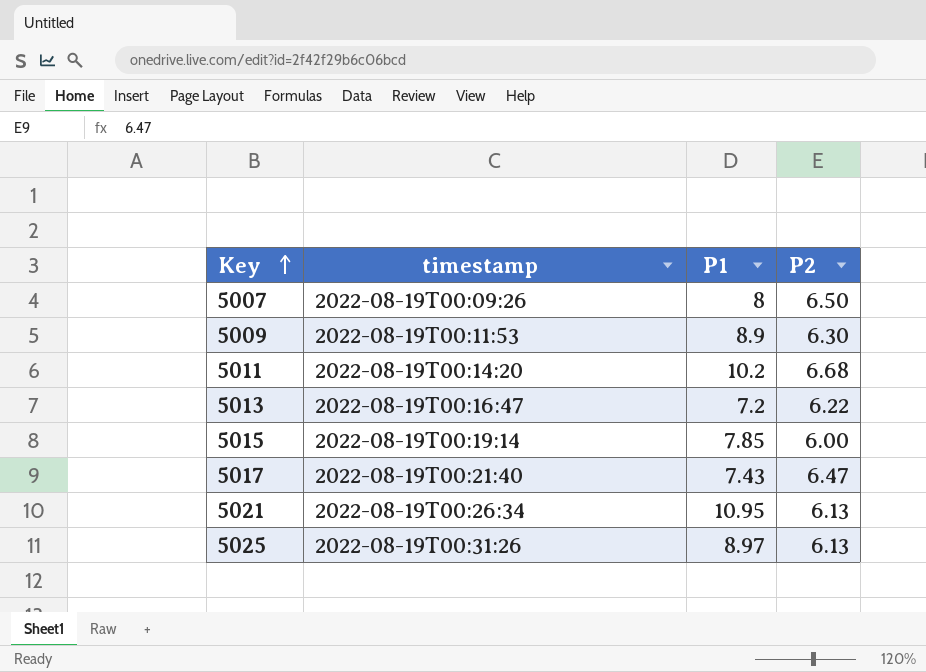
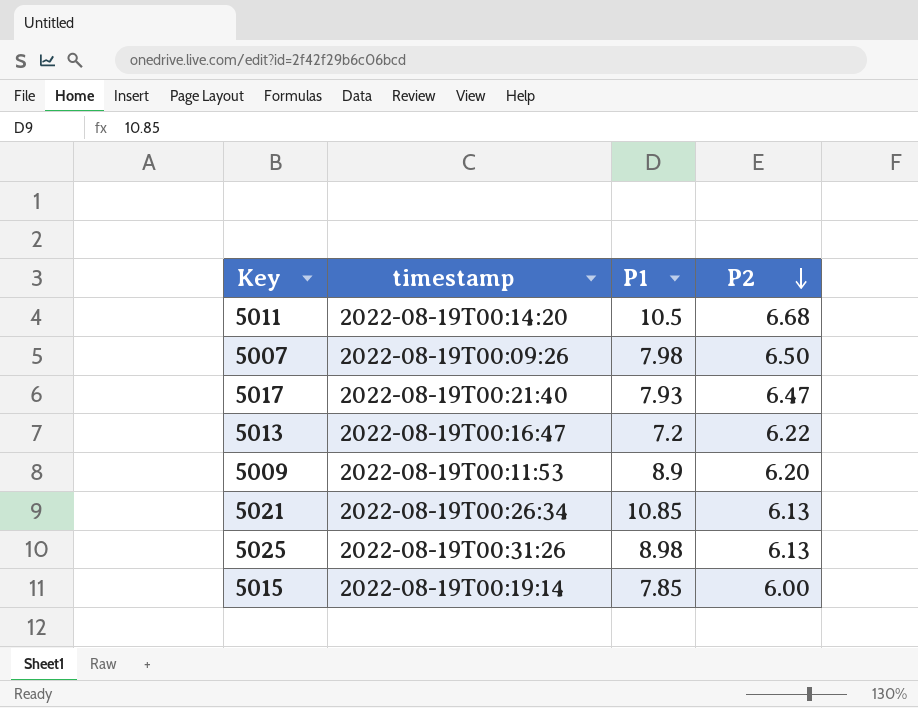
row order: Key ascending -> P2 descending
5011 | P1: 10.2 -> 10.5
5007 | P1: 8 -> 7.98
5017 | P1: 7.43 -> 7.93
5009 | P2: 6.30 -> 6.20
5021 | P1: 10.95 -> 10.85
5025 | P1: 8.97 -> 8.98

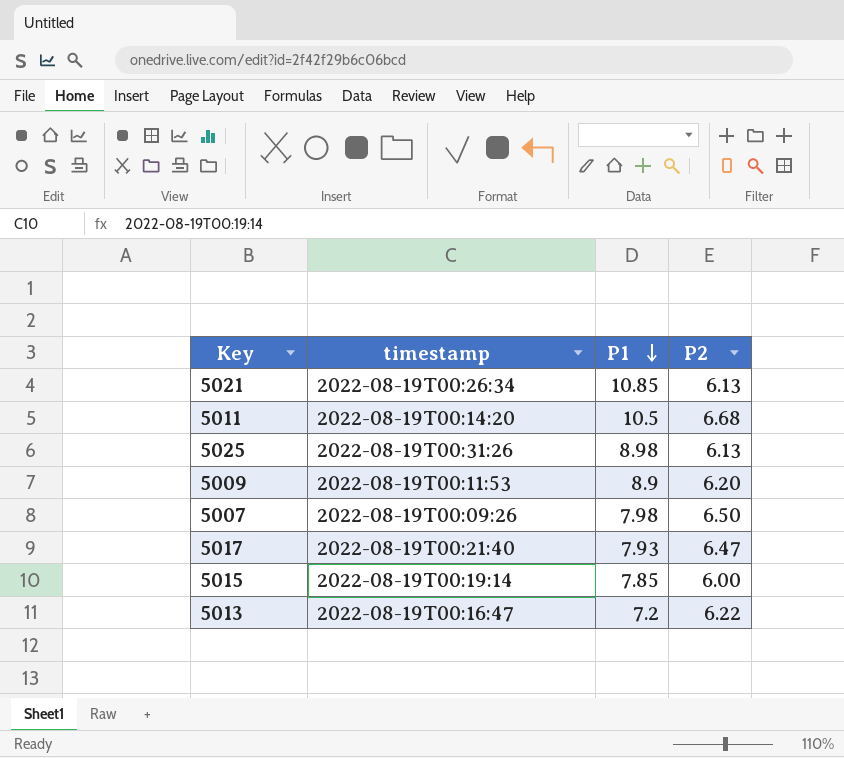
row order: P2 descending -> P1 descending

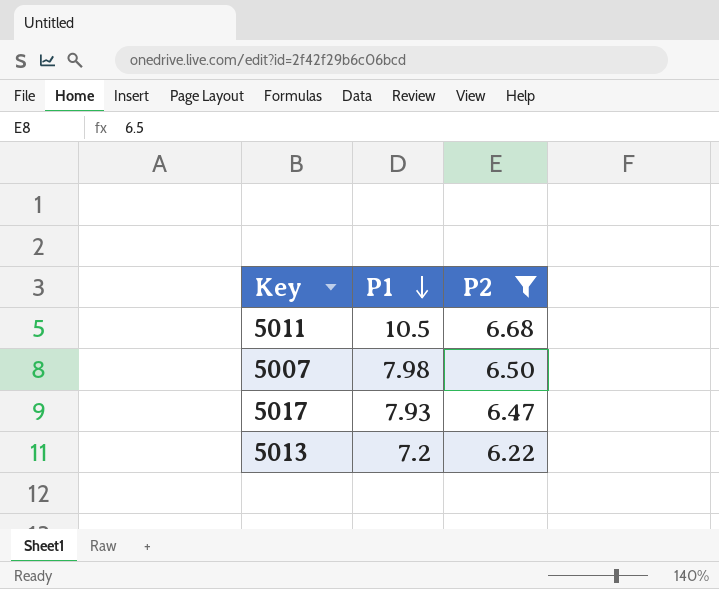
filter: none -> P2 >= 6.22
column timestamp | position: 2 -> none

